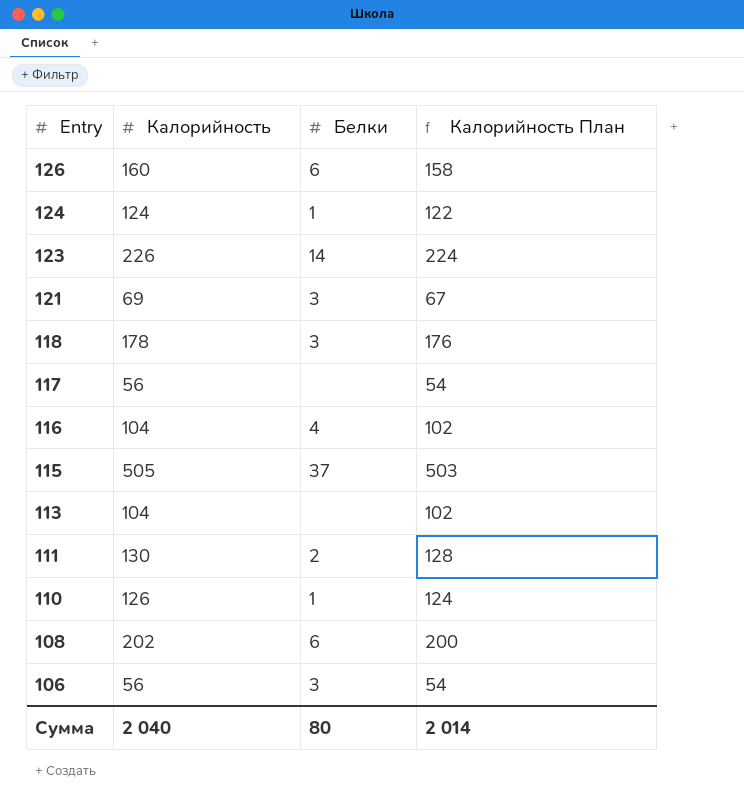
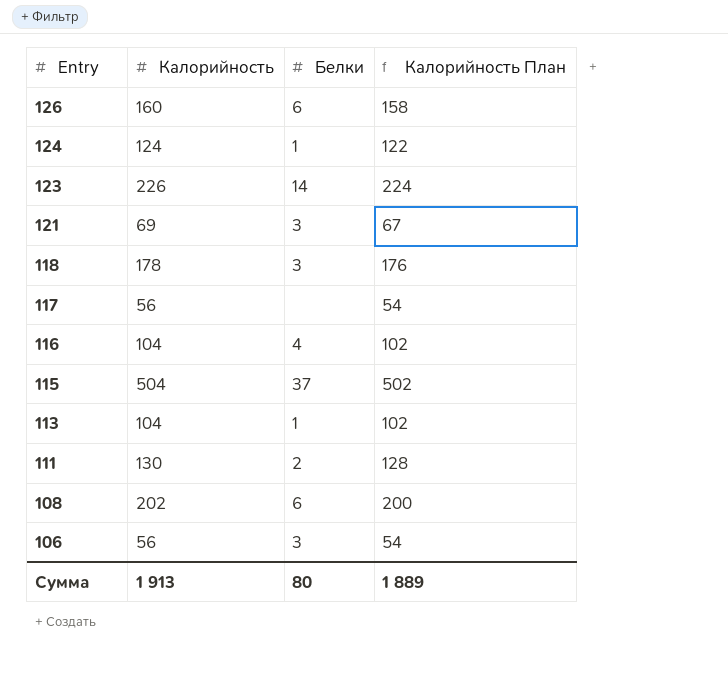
row 110: 126 | 1 | 124 -> none
115 | Калорийность: 505 -> 504
115 | Калорийность План: 503 -> 502
113 | Белки: none -> 1
Сумма | Калорийность: 2 040 -> 1 913
Сумма | Калорийность План: 2 014 -> 1 889

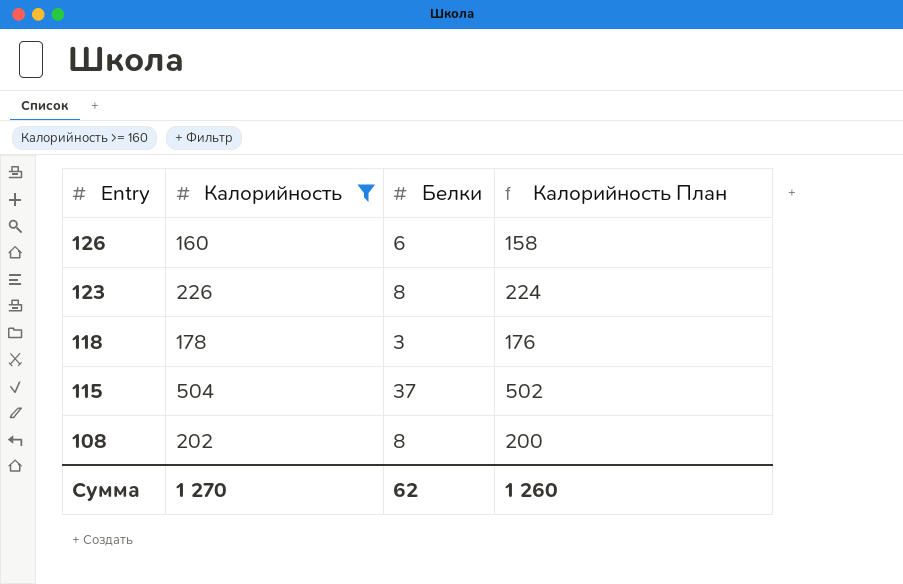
filter: none -> Калорийность >= 160
123 | Белки: 14 -> 8
108 | Белки: 6 -> 8
Сумма | Калорийность: 1 913 -> 1 270
Сумма | Белки: 80 -> 62
Сумма | Калорийность План: 1 889 -> 1 260

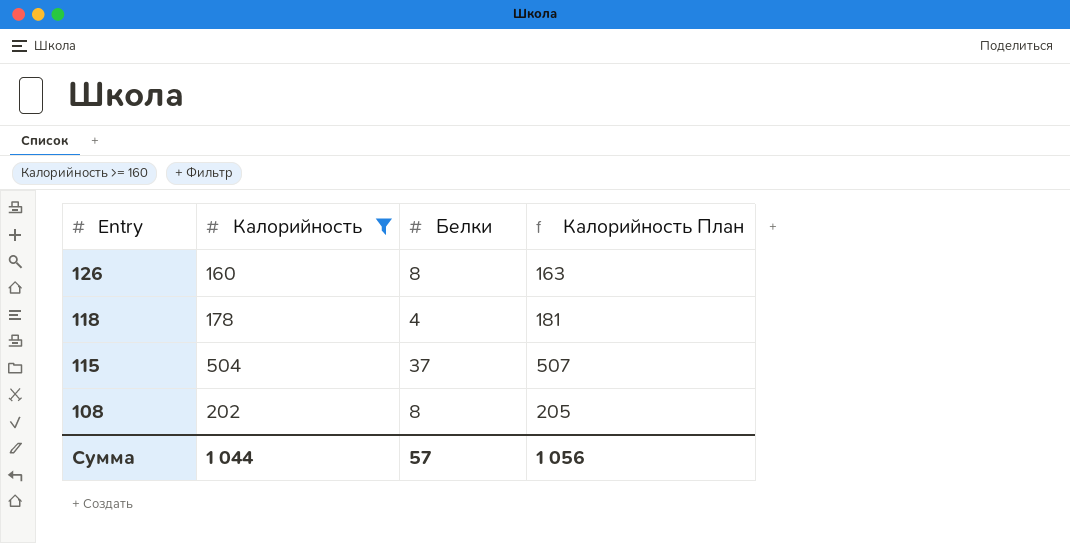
column Калорийность План | formula: [Калорийность] - 2 -> [Калорийность] + 3
row 123: 226 | 8 | 224 -> none
126 | Белки: 6 -> 8
118 | Белки: 3 -> 4
Сумма | Калорийность: 1 270 -> 1 044
Сумма | Белки: 62 -> 57
Сумма | Калорийность План: 1 260 -> 1 056

